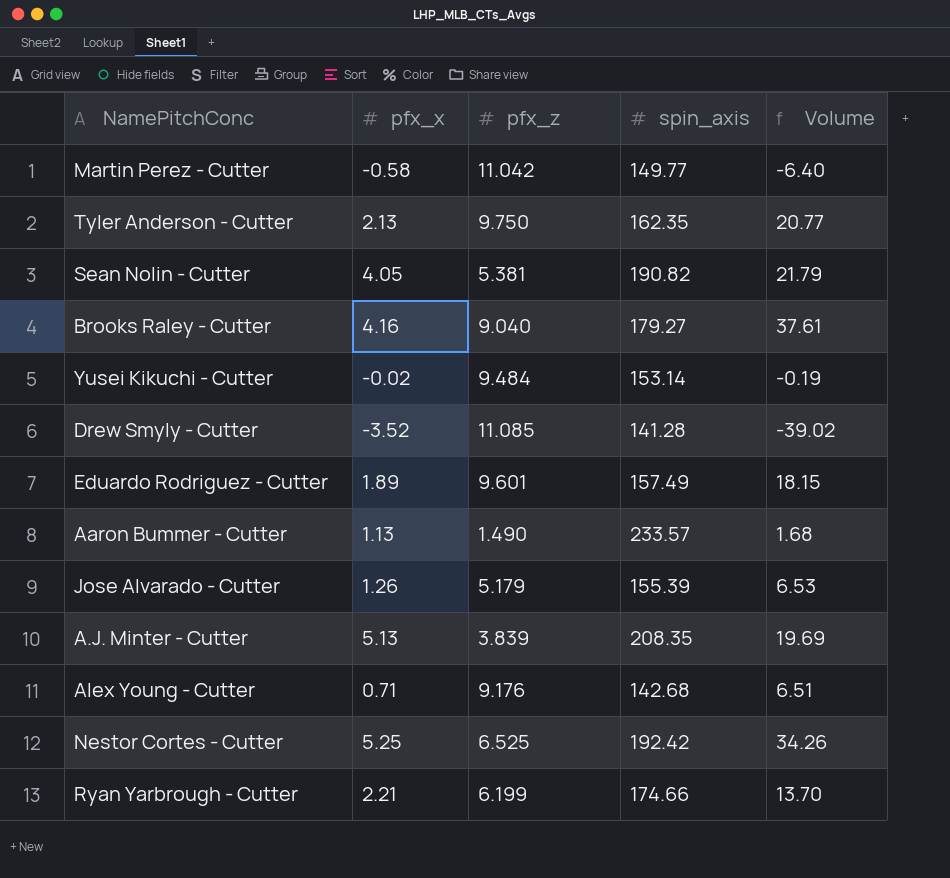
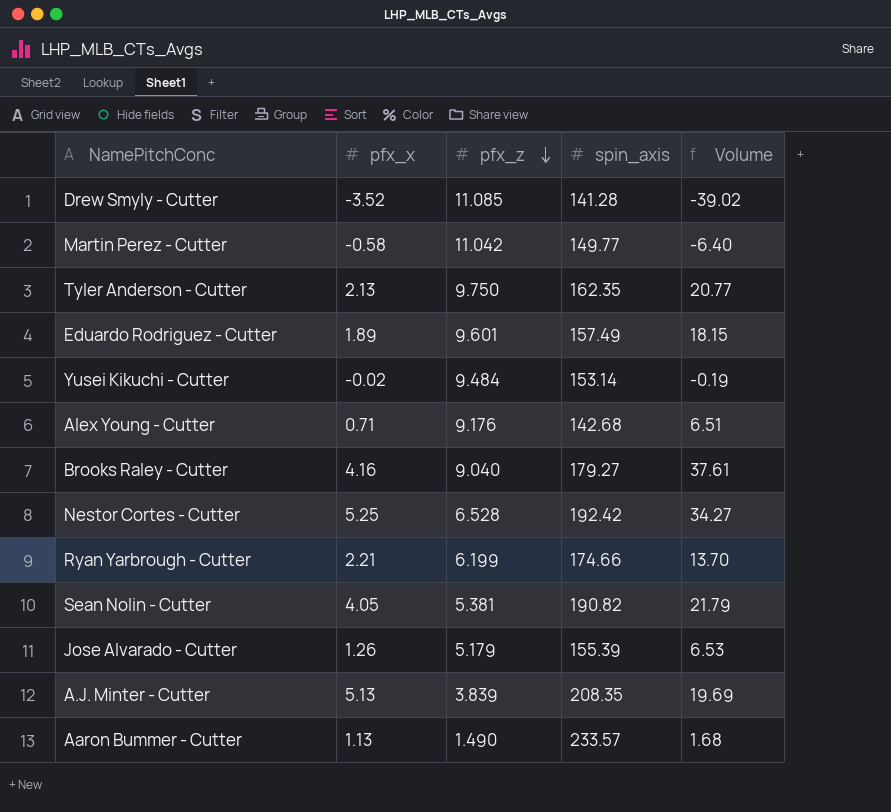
row order: none -> pfx_z descending
Nestor Cortes - Cutter | pfx_z: 6.525 -> 6.528
Nestor Cortes - Cutter | Volume: 34.26 -> 34.27

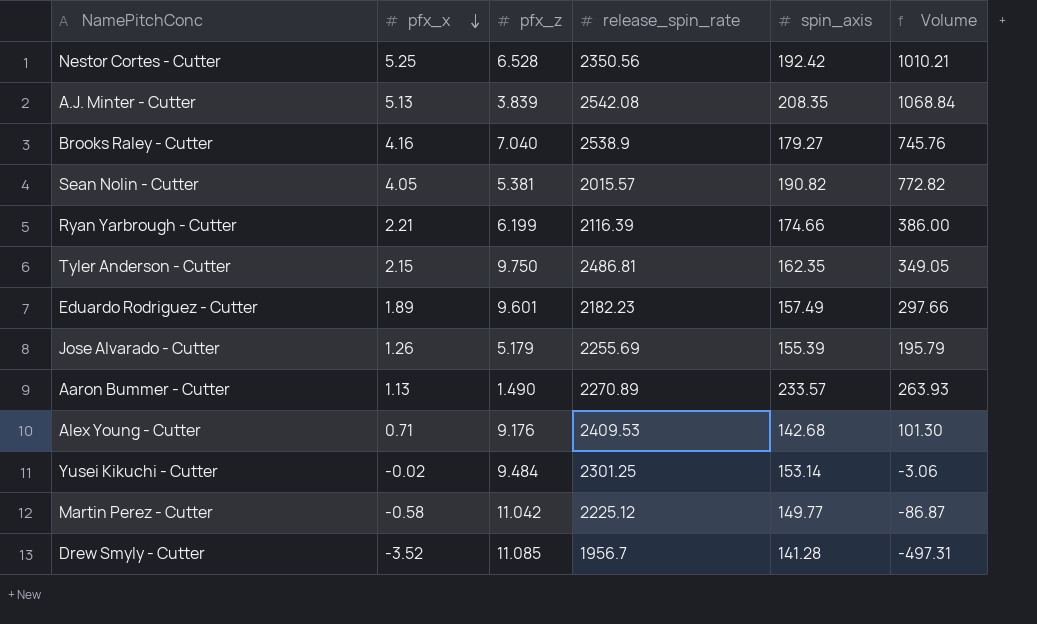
row order: pfx_z descending -> pfx_x descending
column release_spin_rate | position: none -> 4
column Volume | formula: [pfx_x] * [pfx_z] -> [pfx_x] * [spin_axis]
Brooks Raley - Cutter | pfx_z: 9.040 -> 7.040
Tyler Anderson - Cutter | pfx_x: 2.13 -> 2.15

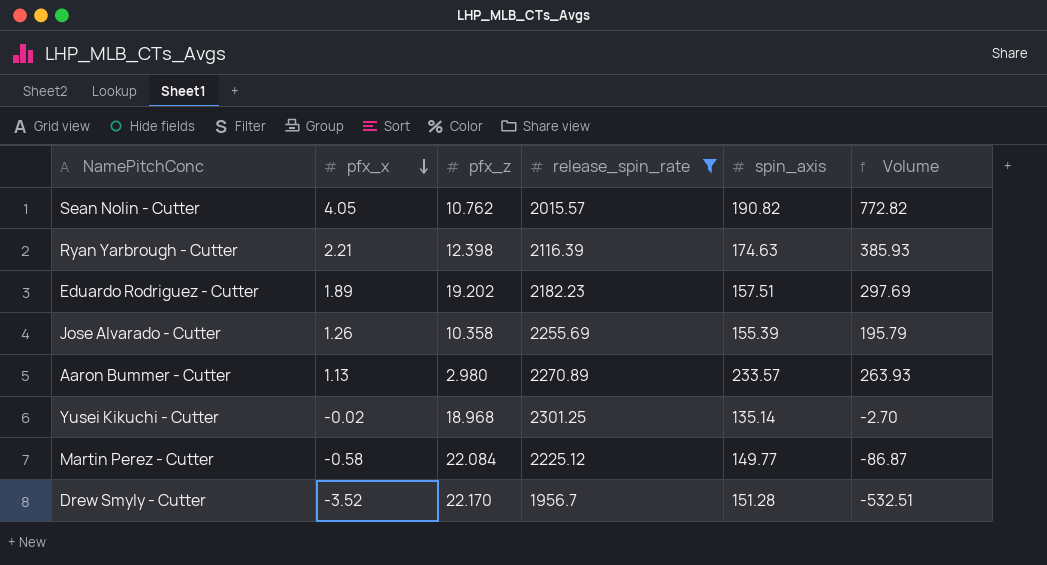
filter: none -> release_spin_rate <= 2301.25
Sean Nolin - Cutter | pfx_z: 5.381 -> 10.762
Ryan Yarbrough - Cutter | pfx_z: 6.199 -> 12.398
Ryan Yarbrough - Cutter | spin_axis: 174.66 -> 174.63
Ryan Yarbrough - Cutter | Volume: 386.00 -> 385.93
Eduardo Rodriguez - Cutter | pfx_z: 9.601 -> 19.202
Eduardo Rodriguez - Cutter | spin_axis: 157.49 -> 157.51
Eduardo Rodriguez - Cutter | Volume: 297.66 -> 297.69
Jose Alvarado - Cutter | pfx_z: 5.179 -> 10.358
Aaron Bummer - Cutter | pfx_z: 1.490 -> 2.980
Yusei Kikuchi - Cutter | pfx_z: 9.484 -> 18.968
Yusei Kikuchi - Cutter | spin_axis: 153.14 -> 135.14
Yusei Kikuchi - Cutter | Volume: -3.06 -> -2.70
Martin Perez - Cutter | pfx_z: 11.042 -> 22.084
Drew Smyly - Cutter | pfx_z: 11.085 -> 22.170
Drew Smyly - Cutter | spin_axis: 141.28 -> 151.28
Drew Smyly - Cutter | Volume: -497.31 -> -532.51

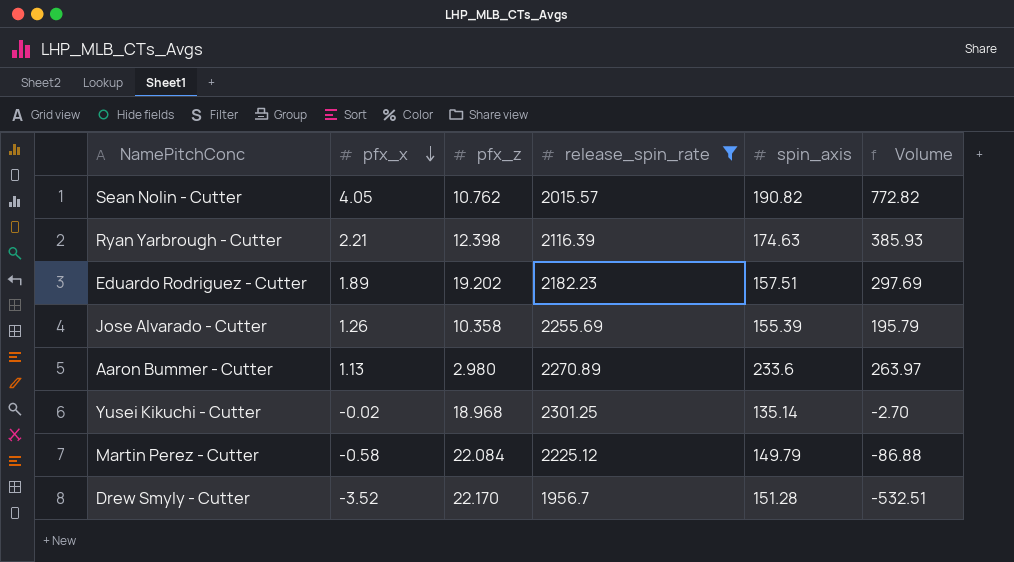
Aaron Bummer - Cutter | spin_axis: 233.57 -> 233.6
Aaron Bummer - Cutter | Volume: 263.93 -> 263.97
Martin Perez - Cutter | spin_axis: 149.77 -> 149.79
Martin Perez - Cutter | Volume: -86.87 -> -86.88

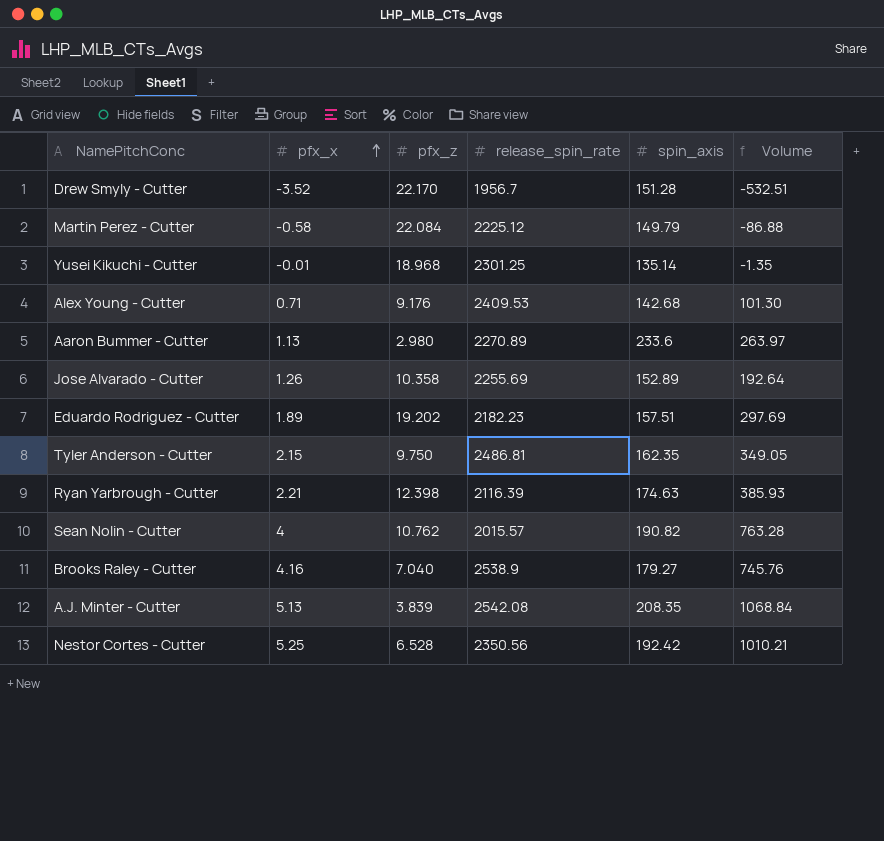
filter: release_spin_rate <= 2301.25 -> none
row order: pfx_x descending -> pfx_x ascending
Yusei Kikuchi - Cutter | pfx_x: -0.02 -> -0.01
Yusei Kikuchi - Cutter | Volume: -2.70 -> -1.35
Jose Alvarado - Cutter | spin_axis: 155.39 -> 152.89
Jose Alvarado - Cutter | Volume: 195.79 -> 192.64
Sean Nolin - Cutter | pfx_x: 4.05 -> 4
Sean Nolin - Cutter | Volume: 772.82 -> 763.28

